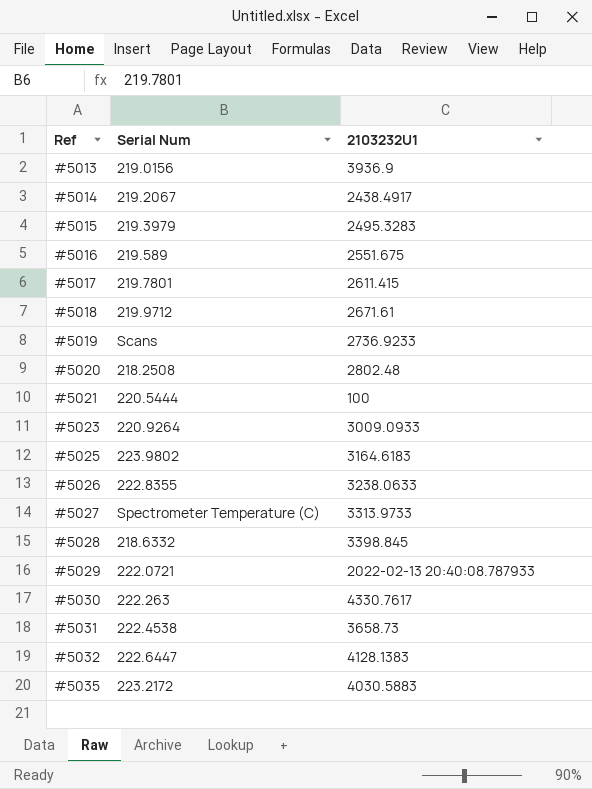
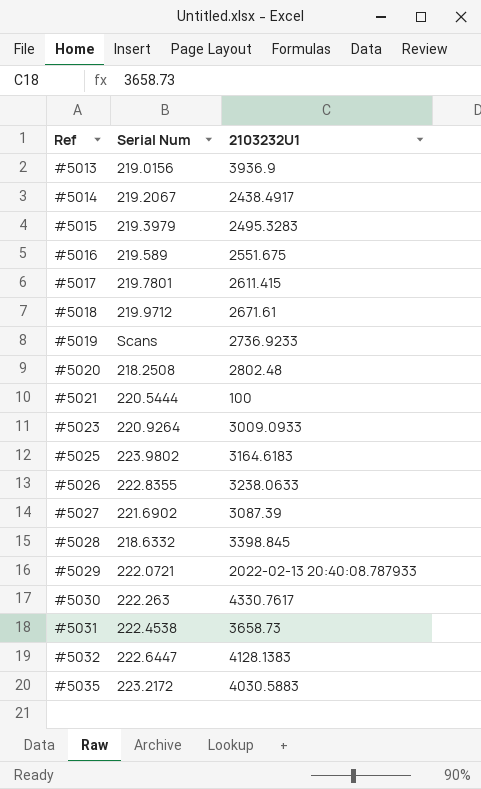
#5027 | Serial Num: Spectrometer Temperature (C) -> 221.6902
#5027 | 2103232U1: 3313.9733 -> 3087.39

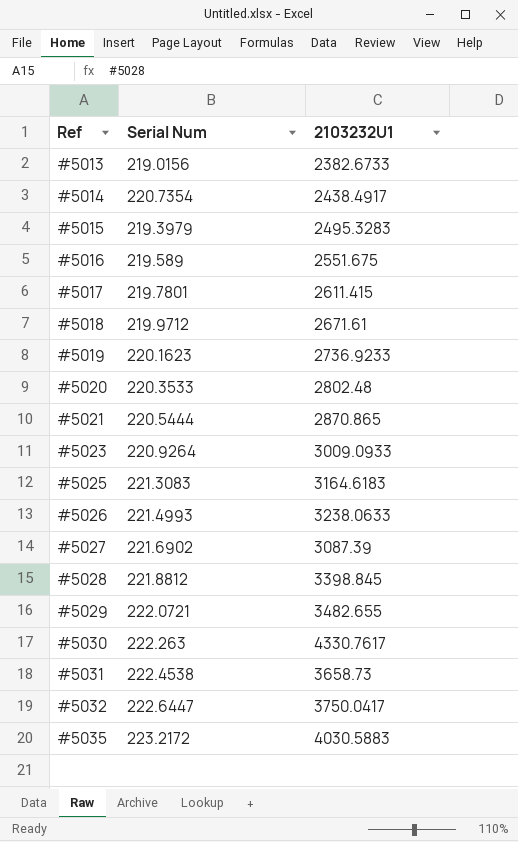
#5013 | 2103232U1: 3936.9 -> 2382.6733
#5014 | Serial Num: 219.2067 -> 220.7354
#5019 | Serial Num: Scans -> 220.1623
#5020 | Serial Num: 218.2508 -> 220.3533
#5021 | 2103232U1: 100 -> 2870.865
#5025 | Serial Num: 223.9802 -> 221.3083
#5026 | Serial Num: 222.8355 -> 221.4993
#5028 | Serial Num: 218.6332 -> 221.8812
#5029 | 2103232U1: 2022-02-13 20:40:08.787933 -> 3482.655
#5032 | 2103232U1: 4128.1383 -> 3750.0417

